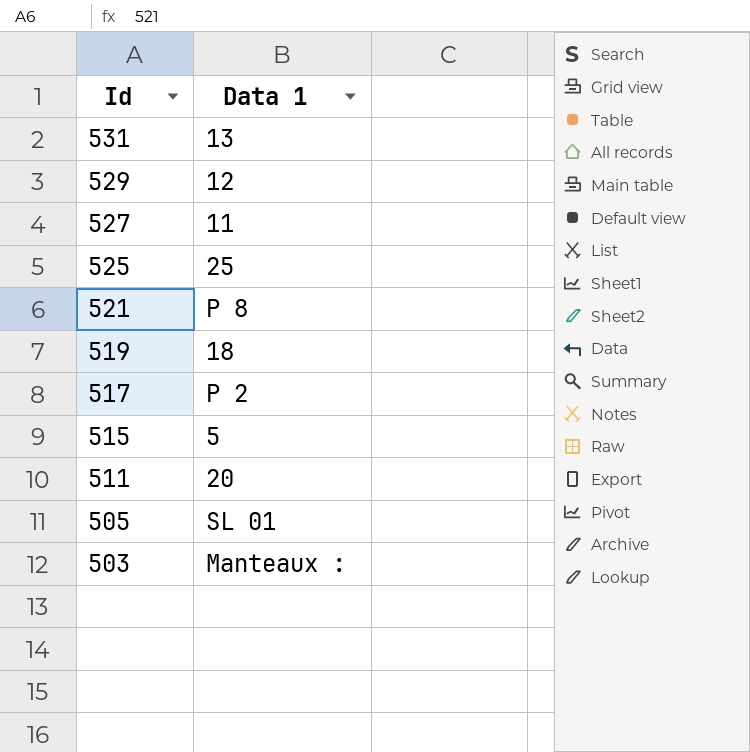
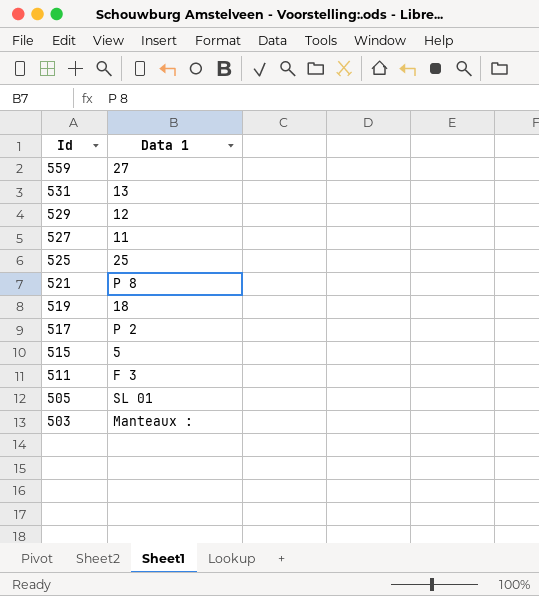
row 559: none -> 27
511 | Data 1: 20 -> F 3

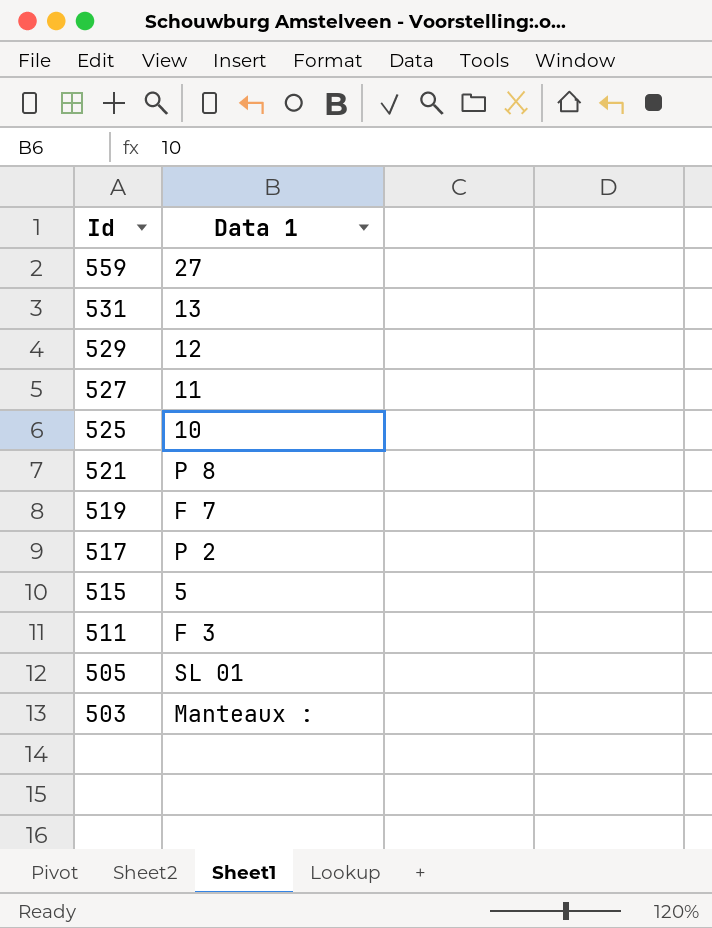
525 | Data 1: 25 -> 10
519 | Data 1: 18 -> F 7

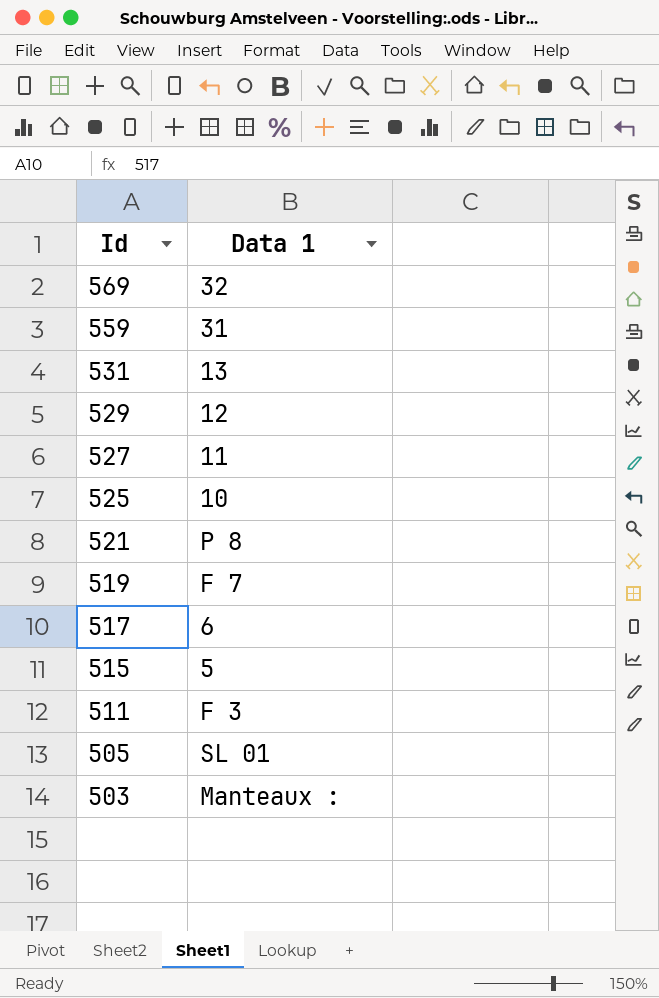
row 569: none -> 32
559 | Data 1: 27 -> 31
517 | Data 1: P 2 -> 6

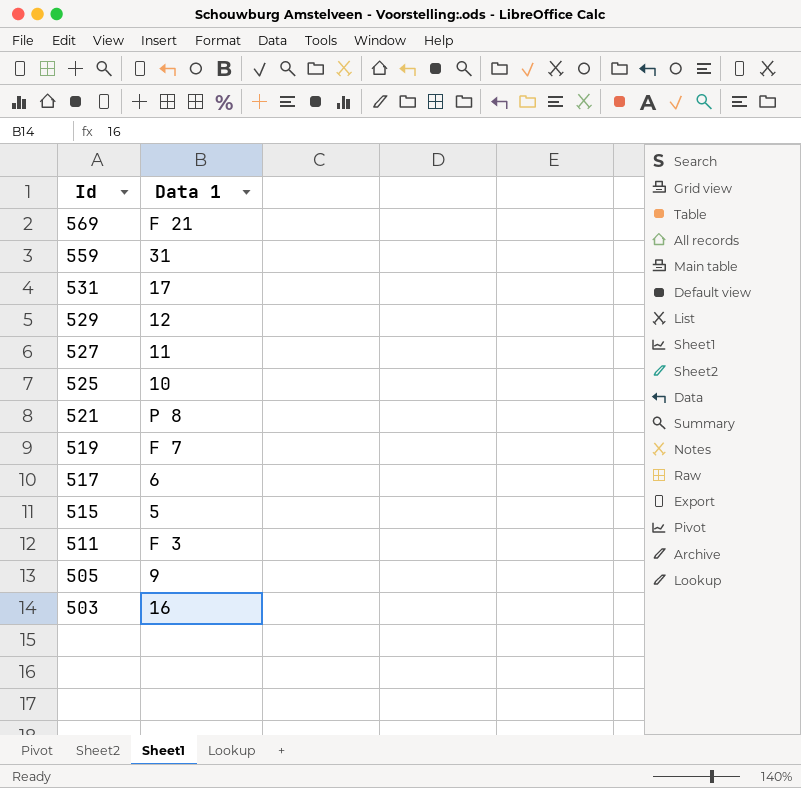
569 | Data 1: 32 -> F 21
531 | Data 1: 13 -> 17
505 | Data 1: SL 01 -> 9
503 | Data 1: Manteaux : -> 16

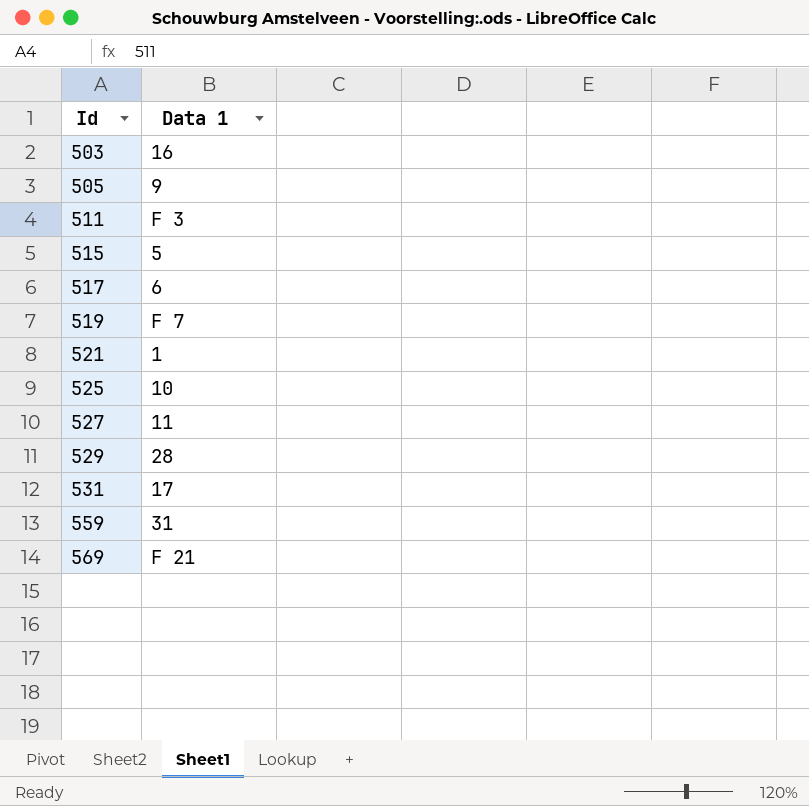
row order: Id descending -> Id ascending
521 | Data 1: P 8 -> 1
529 | Data 1: 12 -> 28

